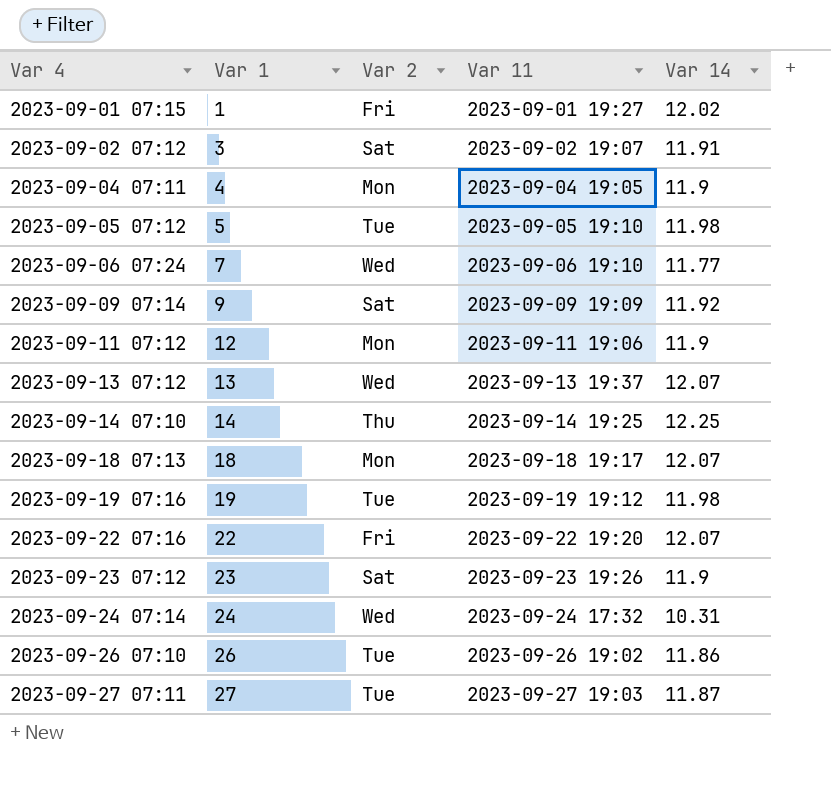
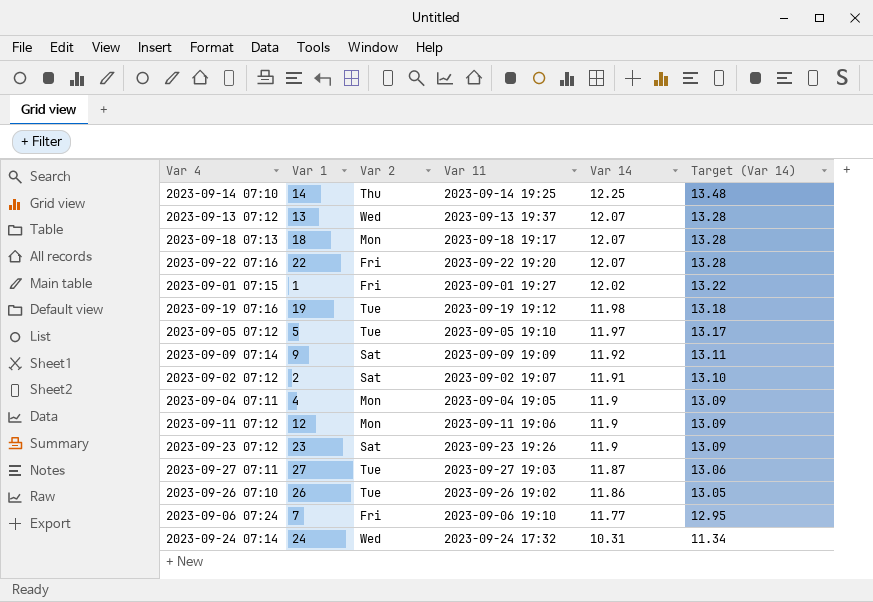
row order: Var 4 ascending -> Var 14 descending
column Target (Var 14) | formula: none -> [Var 14] * 1.1
2023-09-05 07:12 | Var 14: 11.98 -> 11.97
2023-09-02 07:12 | Var 1: 3 -> 2
2023-09-06 07:24 | Var 2: Wed -> Fri

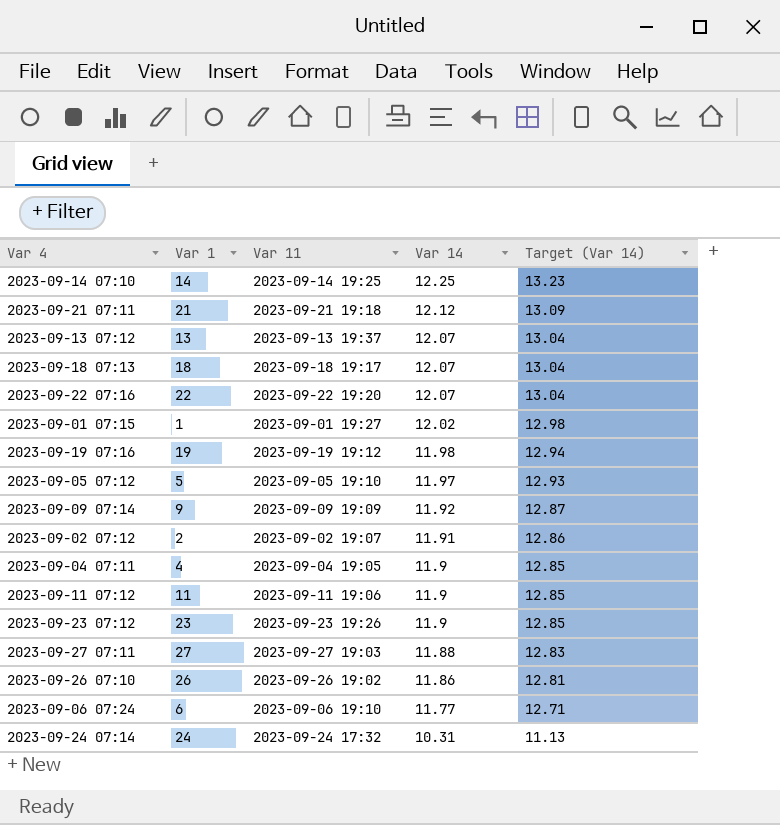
column Var 2 | position: 3 -> none
column Target (Var 14) | formula: [Var 14] * 1.1 -> [Var 14] * 1.08
row 2023-09-21 07:11: none -> 21 | 2023-09-21 19:18 | 12.12 | 13.09
2023-09-11 07:12 | Var 1: 12 -> 11
2023-09-27 07:11 | Var 14: 11.87 -> 11.88
2023-09-06 07:24 | Var 1: 7 -> 6

